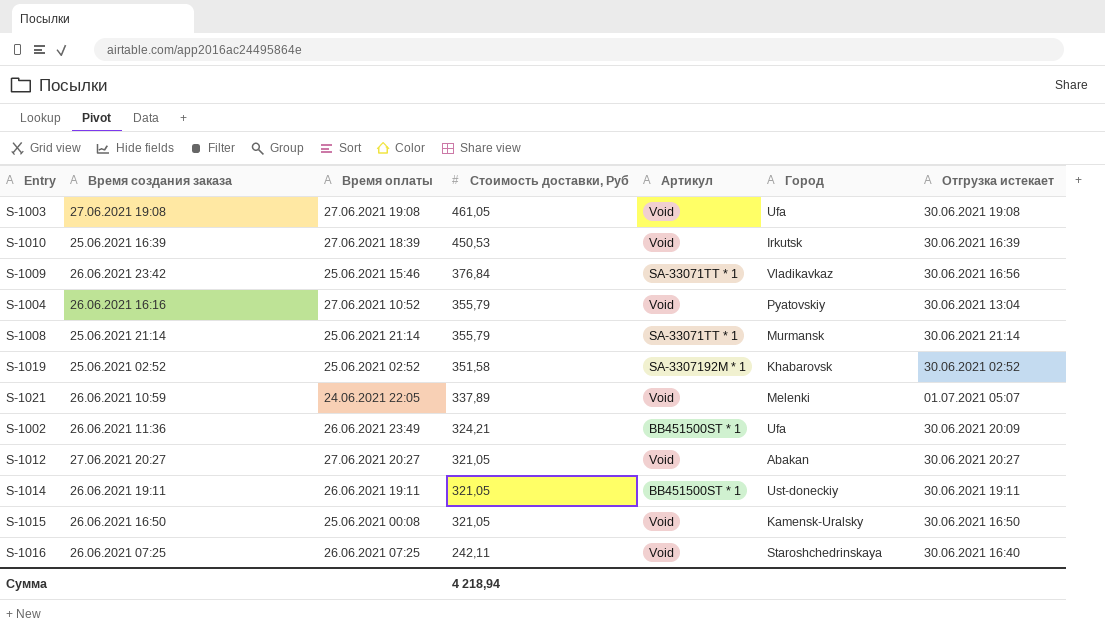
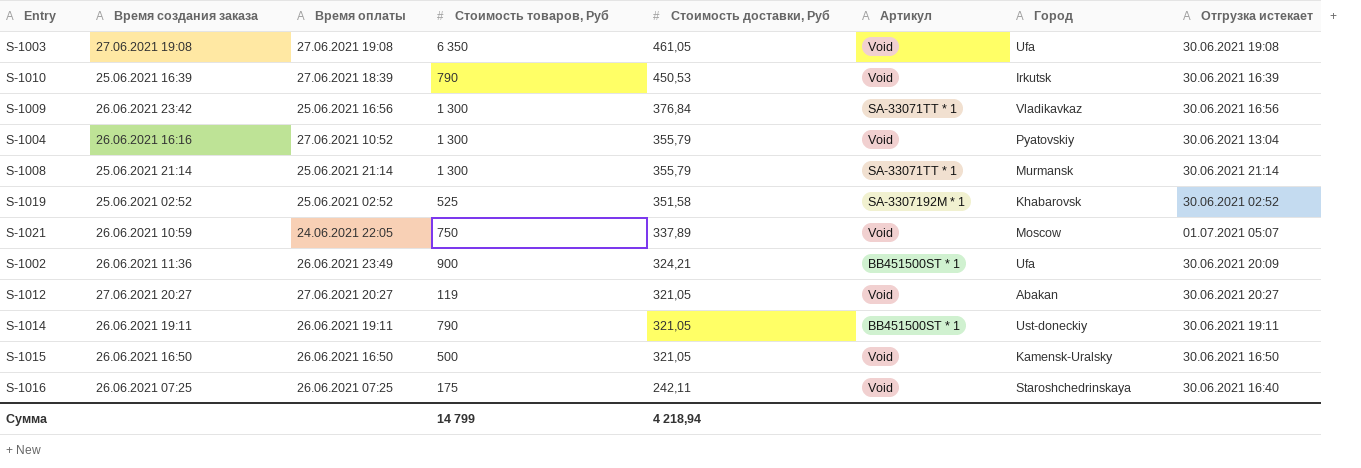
column Стоимость товаров, Руб | position: none -> 4
S-1009 | Время оплаты: 25.06.2021 15:46 -> 25.06.2021 16:56
S-1021 | Город: Melenki -> Moscow
S-1015 | Время оплаты: 25.06.2021 00:08 -> 26.06.2021 16:50

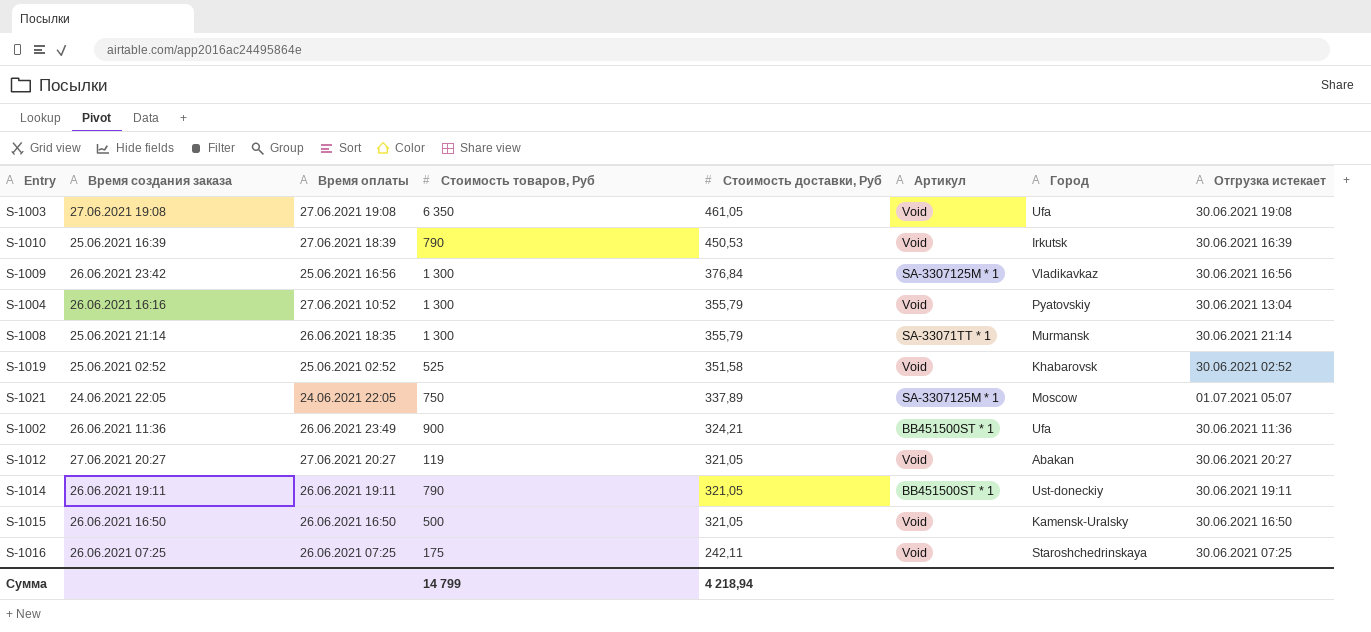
S-1009 | Артикул: SA-33071TT * 1 -> SA-3307125M * 1
S-1008 | Время оплаты: 25.06.2021 21:14 -> 26.06.2021 18:35
S-1019 | Артикул: SA-3307192M * 1 -> Void
S-1021 | Время создания заказа: 26.06.2021 10:59 -> 24.06.2021 22:05
S-1021 | Артикул: Void -> SA-3307125M * 1
S-1002 | Отгрузка истекает: 30.06.2021 20:09 -> 30.06.2021 11:36
S-1016 | Отгрузка истекает: 30.06.2021 16:40 -> 30.06.2021 07:25

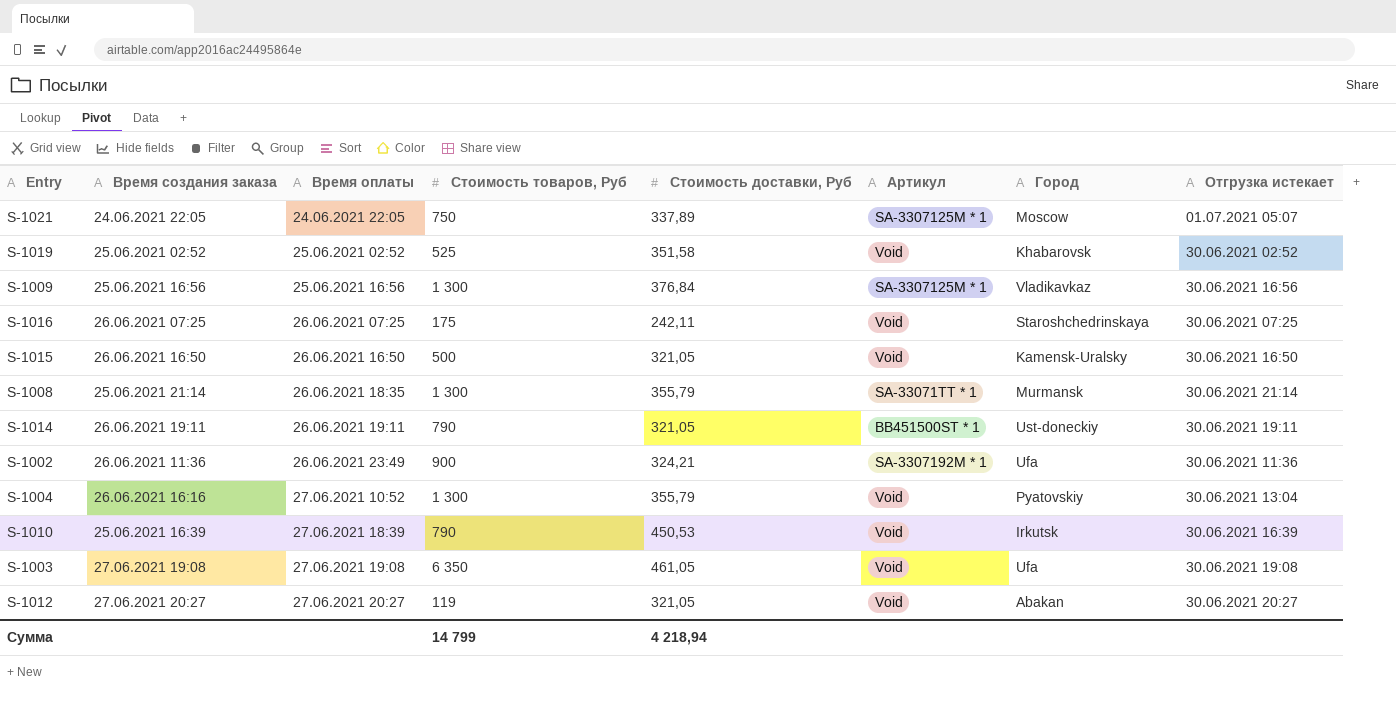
row order: Стоимость доставки, Руб descending -> Время оплаты ascending
S-1009 | Время создания заказа: 26.06.2021 23:42 -> 25.06.2021 16:56
S-1002 | Артикул: BB451500ST * 1 -> SA-3307192M * 1

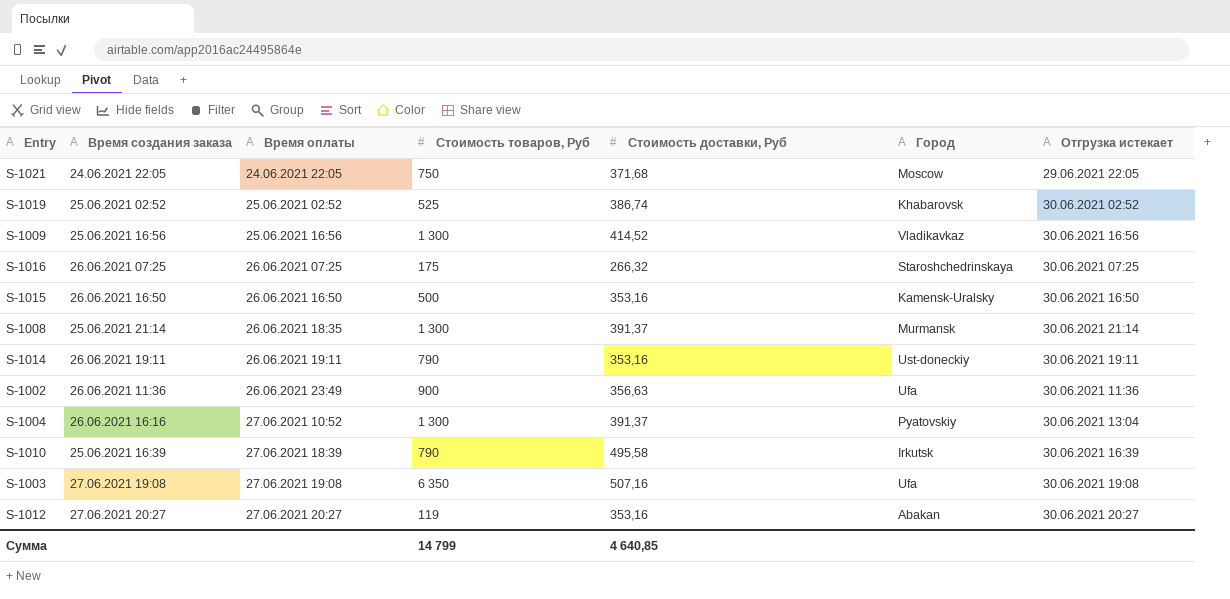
column Артикул | position: 6 -> none
S-1021 | Стоимость доставки, Руб: 337,89 -> 371,68
S-1021 | Отгрузка истекает: 01.07.2021 05:07 -> 29.06.2021 22:05
S-1019 | Стоимость доставки, Руб: 351,58 -> 386,74
S-1009 | Стоимость доставки, Руб: 376,84 -> 414,52
S-1016 | Стоимость доставки, Руб: 242,11 -> 266,32
S-1015 | Стоимость доставки, Руб: 321,05 -> 353,16
S-1008 | Стоимость доставки, Руб: 355,79 -> 391,37
S-1014 | Стоимость доставки, Руб: 321,05 -> 353,16
S-1002 | Стоимость доставки, Руб: 324,21 -> 356,63
S-1004 | Стоимость доставки, Руб: 355,79 -> 391,37
S-1010 | Стоимость доставки, Руб: 450,53 -> 495,58
S-1003 | Стоимость доставки, Руб: 461,05 -> 507,16
S-1012 | Стоимость доставки, Руб: 321,05 -> 353,16
Сумма | Стоимость доставки, Руб: 4 218,94 -> 4 640,85

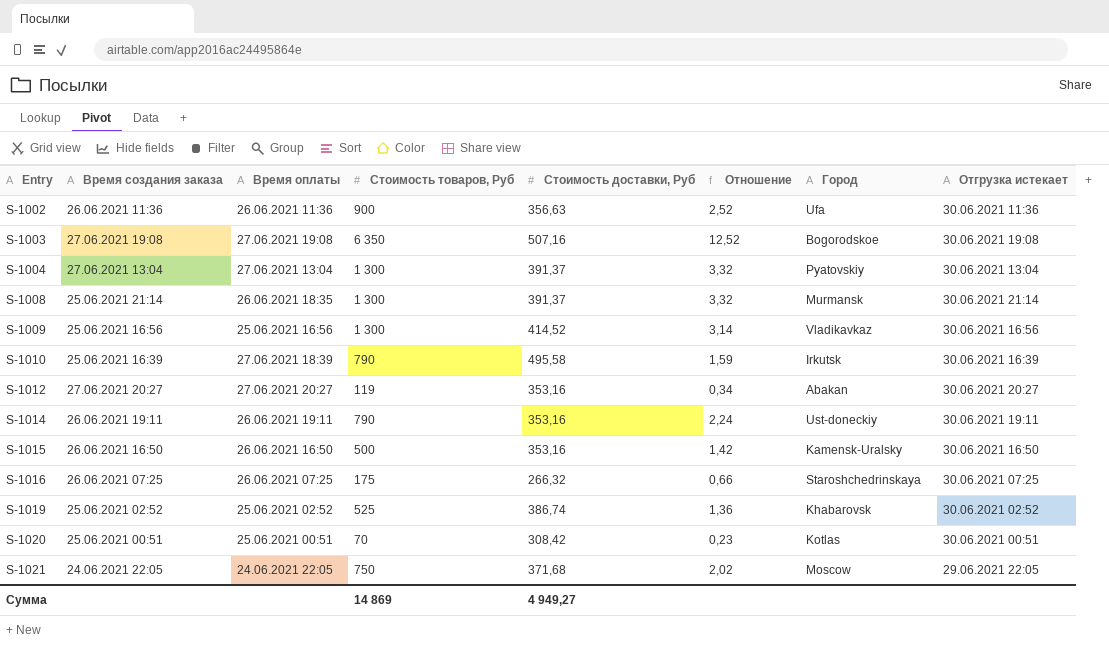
row order: Время оплаты ascending -> Entry ascending
column Отношение | formula: none -> [Стоимость товаров, Руб] / [Стоимость доставки, Руб]
S-1002 | Время оплаты: 26.06.2021 23:49 -> 26.06.2021 11:36
S-1003 | Город: Ufa -> Bogorodskoe
S-1004 | Время создания заказа: 26.06.2021 16:16 -> 27.06.2021 13:04
S-1004 | Время оплаты: 27.06.2021 10:52 -> 27.06.2021 13:04
row S-1020: none -> 25.06.2021 00:51 | 25.06.2021 00:51 | 70 | 308,42 | 0,23 | Kotlas | 30.06.2021 00:51
Сумма | Стоимость товаров, Руб: 14 799 -> 14 869
Сумма | Стоимость доставки, Руб: 4 640,85 -> 4 949,27

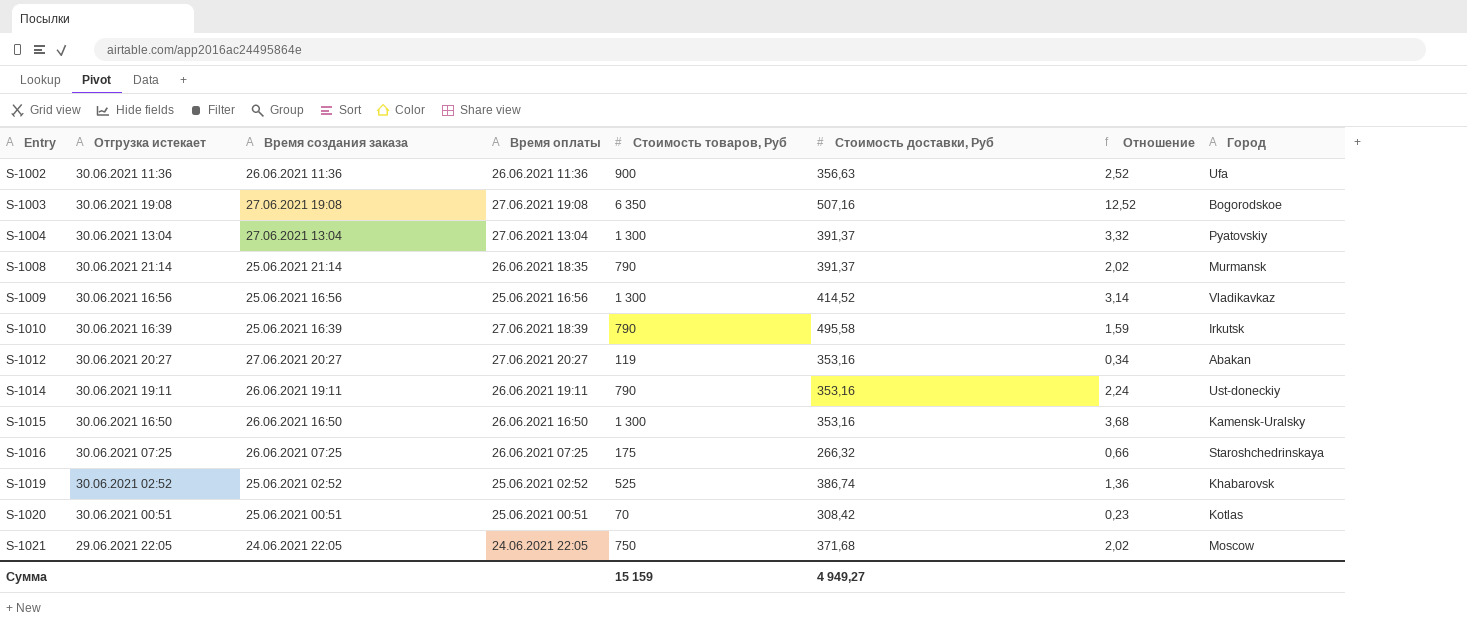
column Отгрузка истекает | position: 8 -> 2
S-1008 | Стоимость товаров, Руб: 1 300 -> 790
S-1008 | Отношение: 3,32 -> 2,02
S-1015 | Стоимость товаров, Руб: 500 -> 1 300
S-1015 | Отношение: 1,42 -> 3,68
Сумма | Стоимость товаров, Руб: 14 869 -> 15 159

